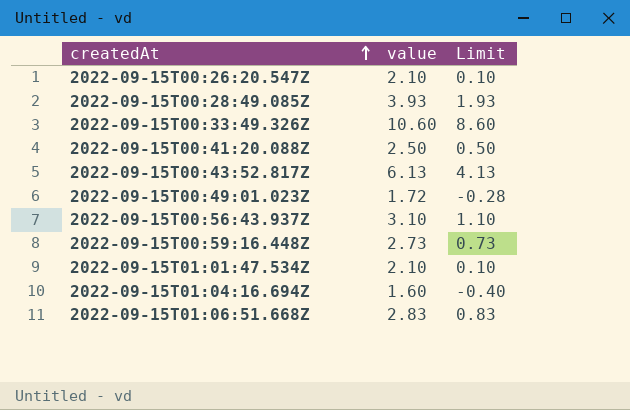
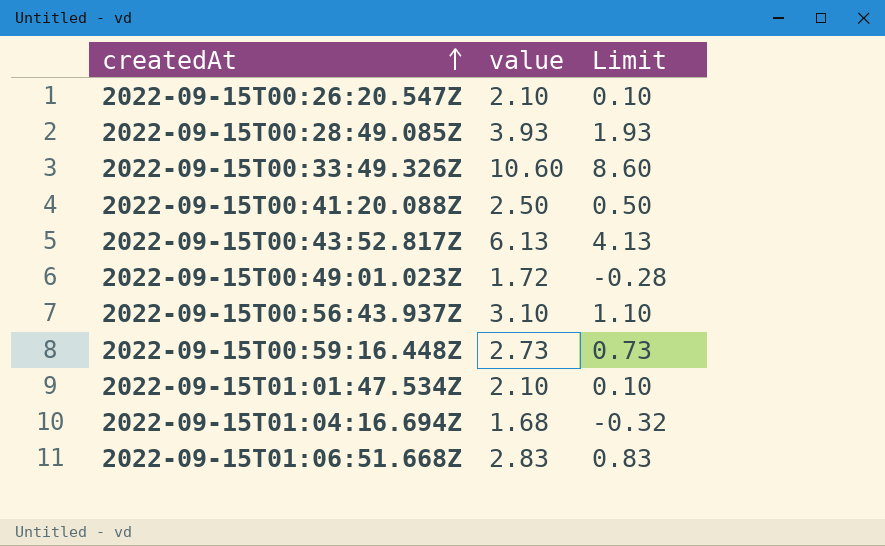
2022-09-15T01:04:16.694Z | value: 1.60 -> 1.68
2022-09-15T01:04:16.694Z | Limit: -0.40 -> -0.32

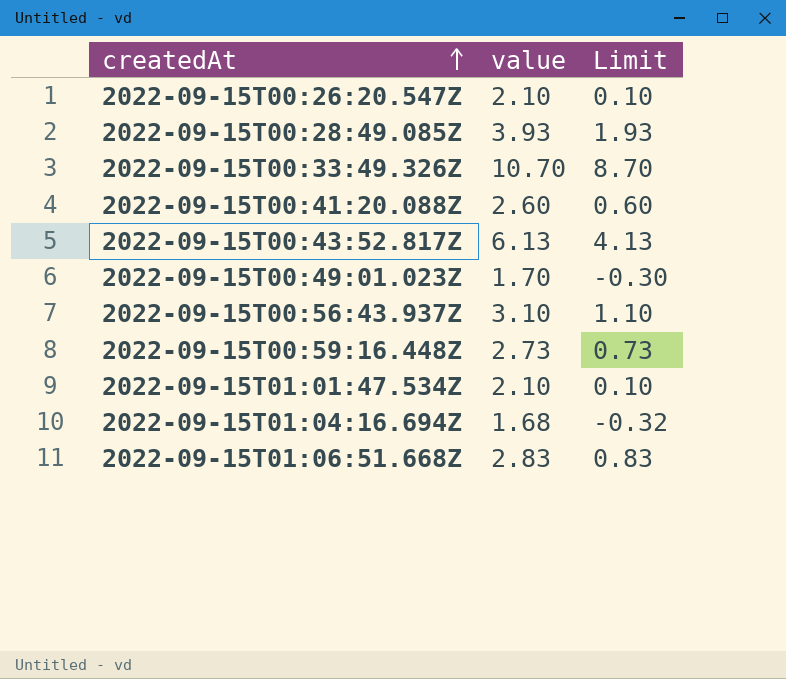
2022-09-15T00:33:49.326Z | value: 10.60 -> 10.70
2022-09-15T00:33:49.326Z | Limit: 8.60 -> 8.70
2022-09-15T00:41:20.088Z | value: 2.50 -> 2.60
2022-09-15T00:41:20.088Z | Limit: 0.50 -> 0.60
2022-09-15T00:49:01.023Z | value: 1.72 -> 1.70
2022-09-15T00:49:01.023Z | Limit: -0.28 -> -0.30

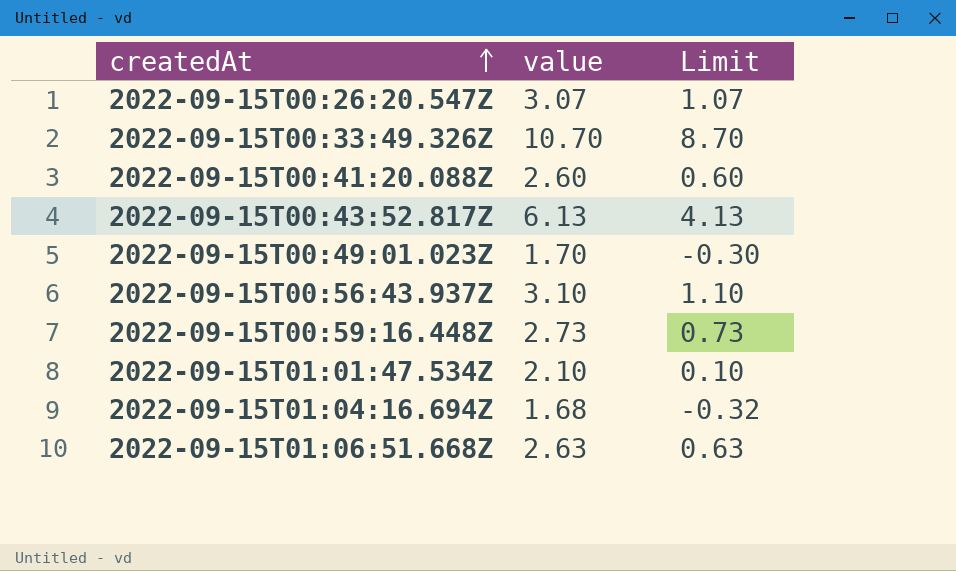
row 2022-09-15T00:28:49.085Z: 3.93 | 1.93 -> none
2022-09-15T00:26:20.547Z | value: 2.10 -> 3.07
2022-09-15T00:26:20.547Z | Limit: 0.10 -> 1.07
2022-09-15T01:06:51.668Z | value: 2.83 -> 2.63
2022-09-15T01:06:51.668Z | Limit: 0.83 -> 0.63

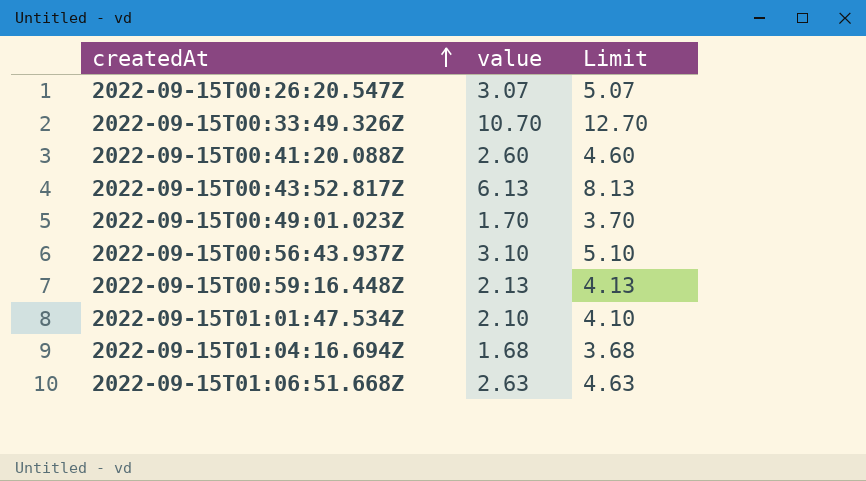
column Limit | formula: [value] - 2 -> [value] + 2
2022-09-15T00:59:16.448Z | value: 2.73 -> 2.13

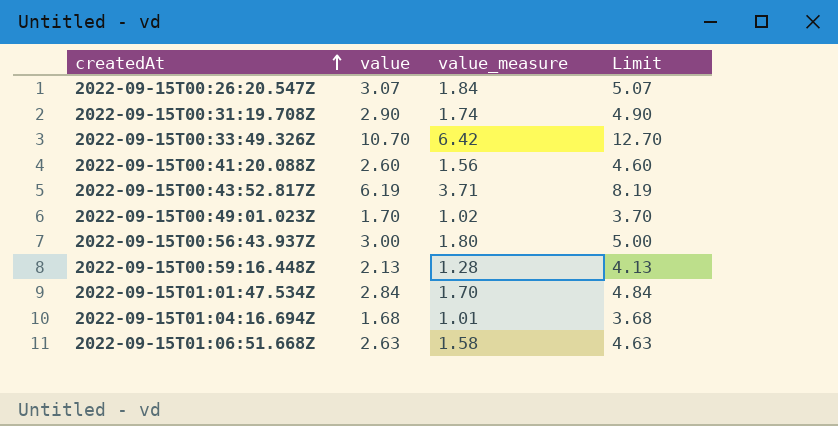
column value_measure | formula: none -> [value] * 0.6
row 2022-09-15T00:31:19.708Z: none -> 2.90 | 1.74 | 4.90
2022-09-15T00:43:52.817Z | value: 6.13 -> 6.19
2022-09-15T00:43:52.817Z | Limit: 8.13 -> 8.19
2022-09-15T00:56:43.937Z | value: 3.10 -> 3.00
2022-09-15T00:56:43.937Z | Limit: 5.10 -> 5.00
2022-09-15T01:01:47.534Z | value: 2.10 -> 2.84
2022-09-15T01:01:47.534Z | Limit: 4.10 -> 4.84

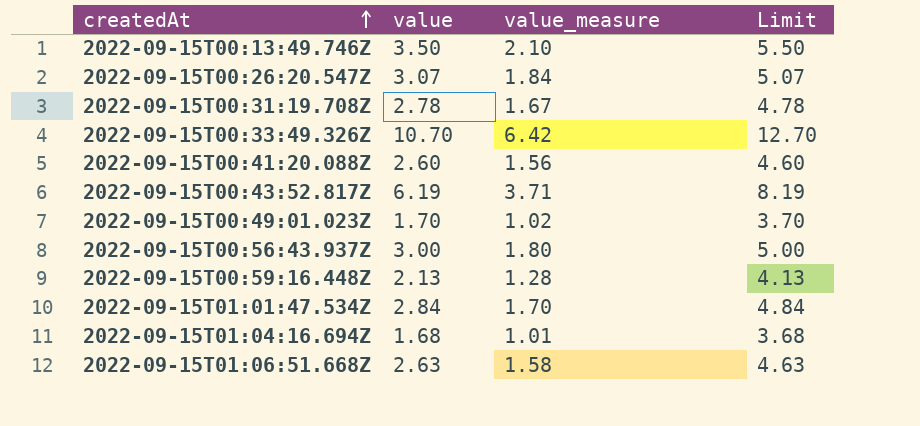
row 2022-09-15T00:13:49.746Z: none -> 3.50 | 2.10 | 5.50
2022-09-15T00:31:19.708Z | value: 2.90 -> 2.78
2022-09-15T00:31:19.708Z | value_measure: 1.74 -> 1.67
2022-09-15T00:31:19.708Z | Limit: 4.90 -> 4.78

